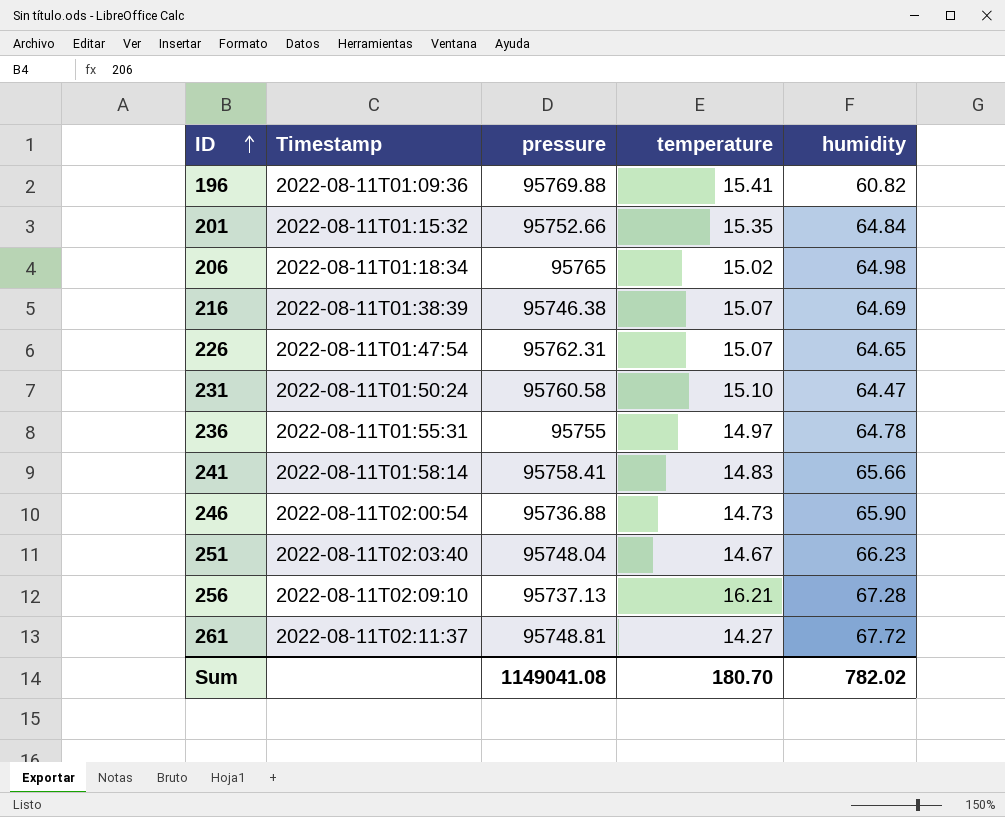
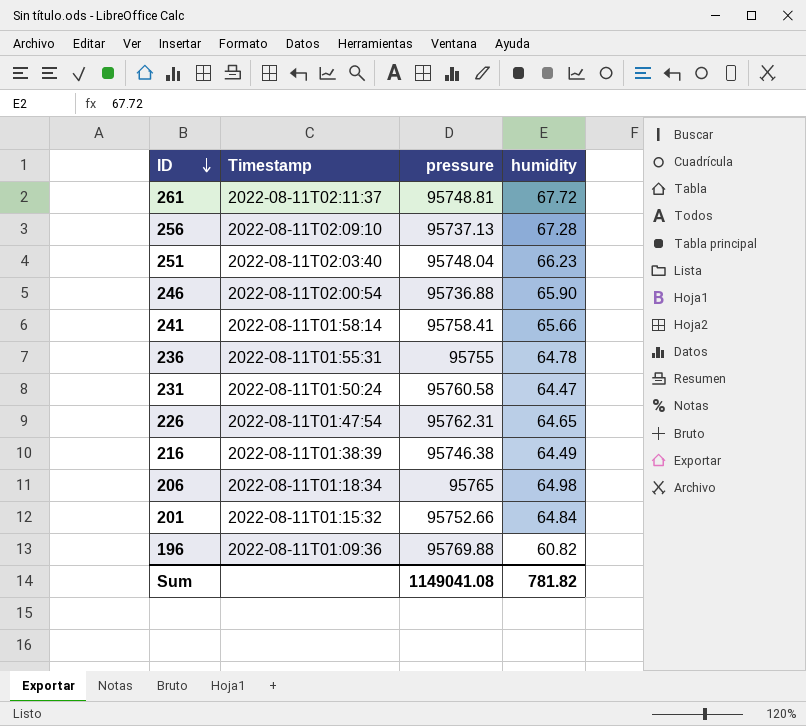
row order: ID ascending -> ID descending
column temperature | position: 4 -> none
216 | humidity: 64.69 -> 64.49
Sum | humidity: 782.02 -> 781.82

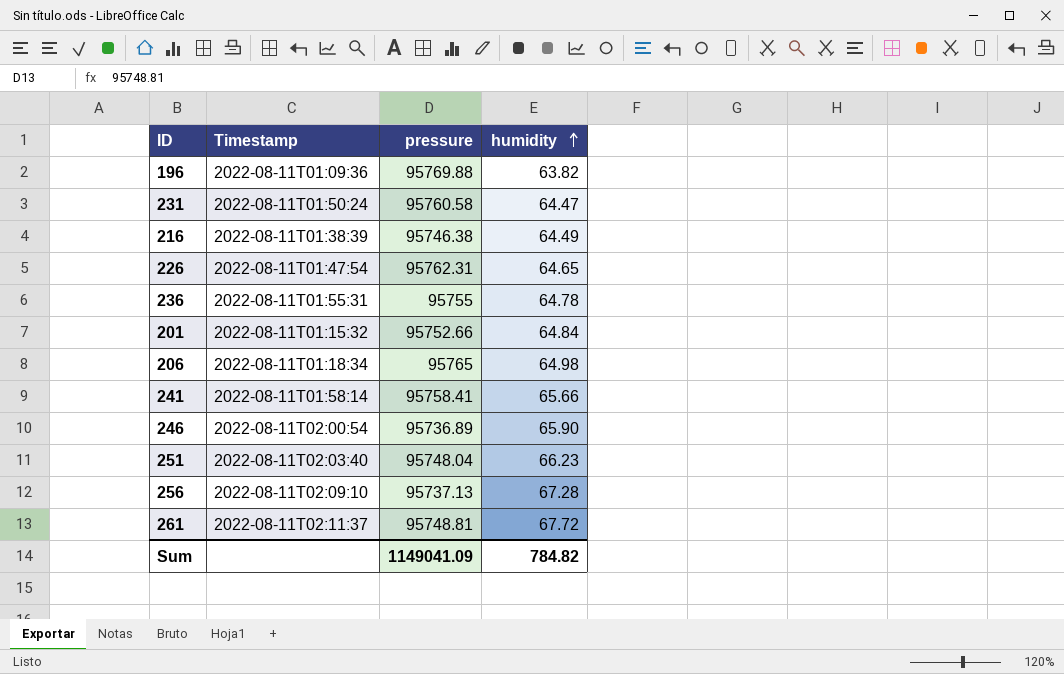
row order: ID descending -> humidity ascending
196 | humidity: 60.82 -> 63.82
246 | pressure: 95736.88 -> 95736.89
Sum | pressure: 1149041.08 -> 1149041.09
Sum | humidity: 781.82 -> 784.82

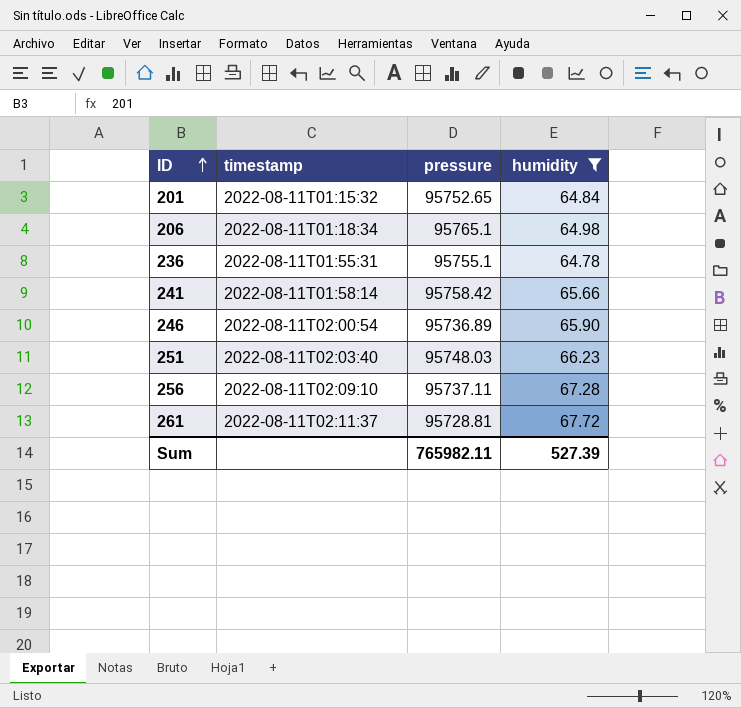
filter: none -> humidity >= 64.78
row order: humidity ascending -> ID ascending
column name: Timestamp -> timestamp
201 | pressure: 95752.66 -> 95752.65
206 | pressure: 95765 -> 95765.1
236 | pressure: 95755 -> 95755.1
241 | pressure: 95758.41 -> 95758.42
251 | pressure: 95748.04 -> 95748.03
256 | pressure: 95737.13 -> 95737.11
261 | pressure: 95748.81 -> 95728.81
Sum | pressure: 1149041.09 -> 765982.11
Sum | humidity: 784.82 -> 527.39

